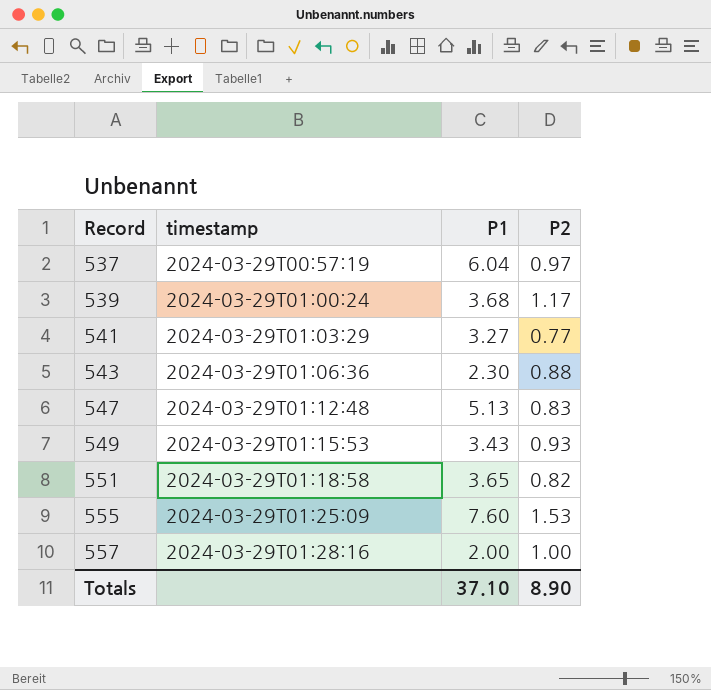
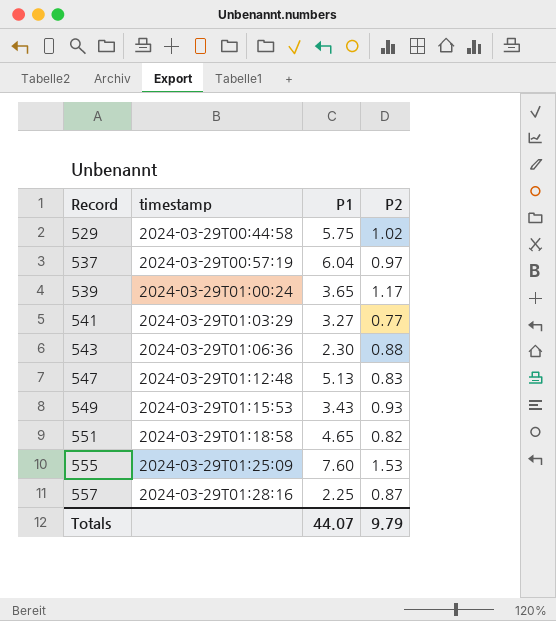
row 529: none -> 2024-03-29T00:44:58 | 5.75 | 1.02
539 | P1: 3.68 -> 3.65
551 | P1: 3.65 -> 4.65
557 | P1: 2.00 -> 2.25
557 | P2: 1.00 -> 0.87
Totals | P1: 37.10 -> 44.07
Totals | P2: 8.90 -> 9.79

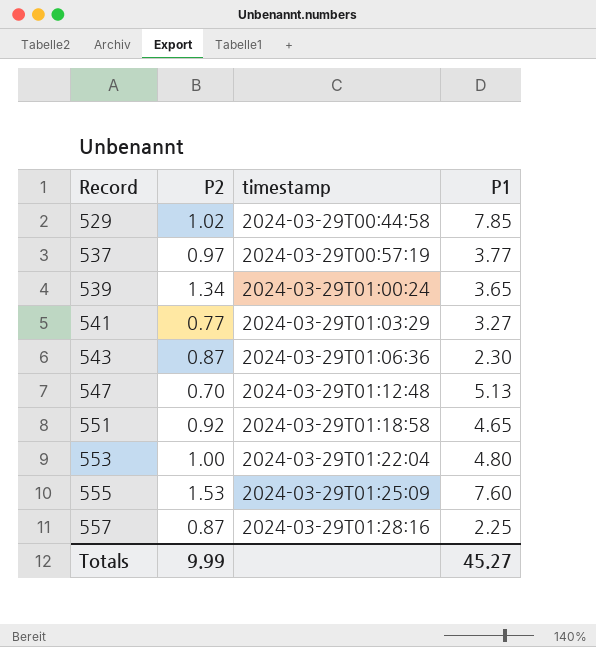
column P2 | position: 4 -> 2
row 549: 2024-03-29T01:15:53 | 3.43 | 0.93 -> none
529 | P1: 5.75 -> 7.85
537 | P1: 6.04 -> 3.77
539 | P2: 1.17 -> 1.34
543 | P2: 0.88 -> 0.87
547 | P2: 0.83 -> 0.70
551 | P2: 0.82 -> 0.92
row 553: none -> 1.00 | 2024-03-29T01:22:04 | 4.80
Totals | P2: 9.79 -> 9.99
Totals | P1: 44.07 -> 45.27

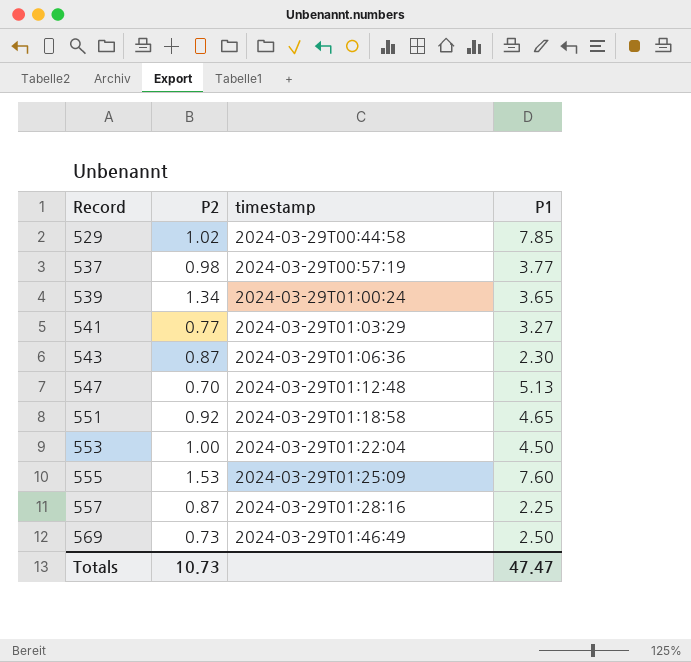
537 | P2: 0.97 -> 0.98
553 | P1: 4.80 -> 4.50
row 569: none -> 0.73 | 2024-03-29T01:46:49 | 2.50
Totals | P2: 9.99 -> 10.73
Totals | P1: 45.27 -> 47.47

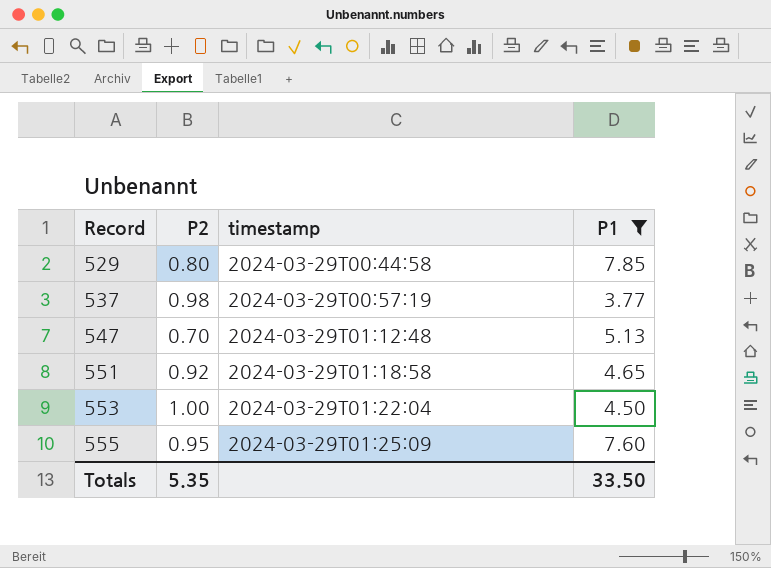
filter: none -> P1 >= 3.77
529 | P2: 1.02 -> 0.80
555 | P2: 1.53 -> 0.95
Totals | P2: 10.73 -> 5.35
Totals | P1: 47.47 -> 33.50

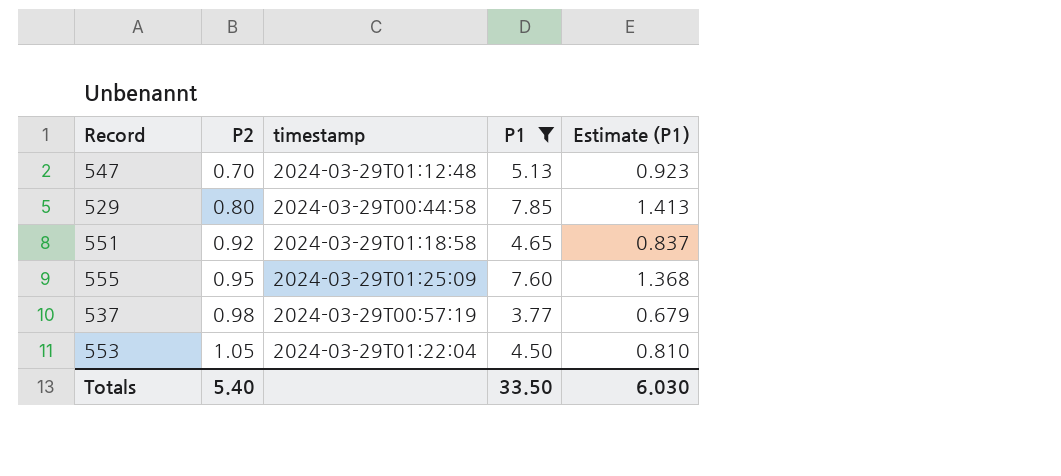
row order: Record ascending -> P2 ascending
column Estimate (P1) | formula: none -> [P1] * 0.18
553 | P2: 1.00 -> 1.05
Totals | P2: 5.35 -> 5.40

